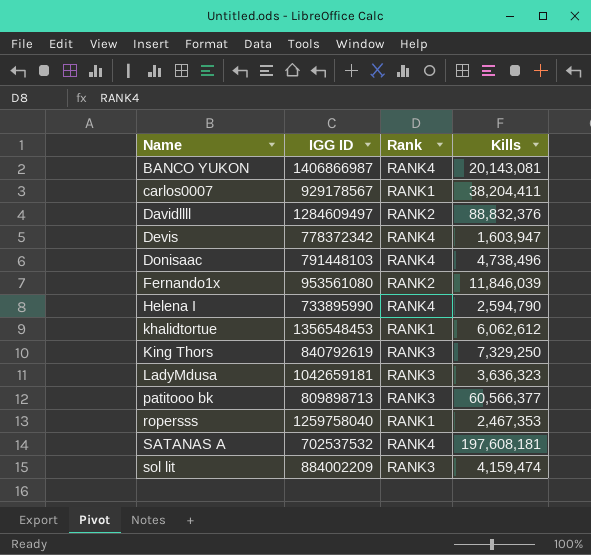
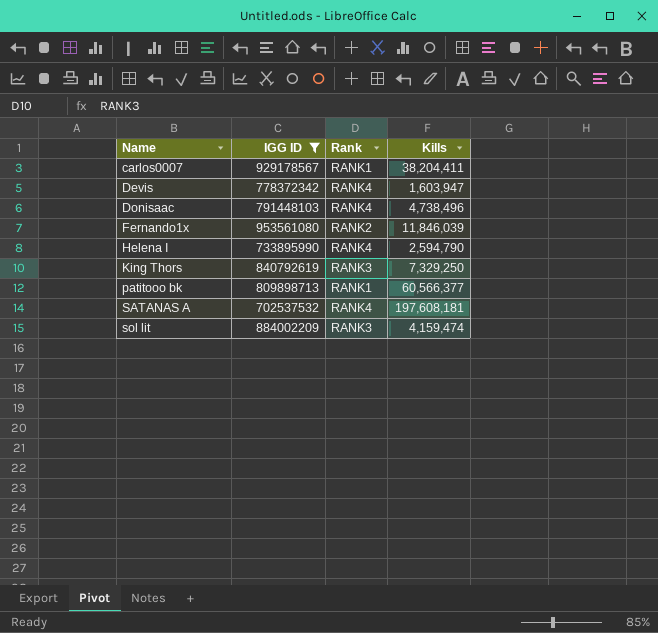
filter: none -> IGG ID <= 953561080
patitooo bk | Rank: RANK3 -> RANK1

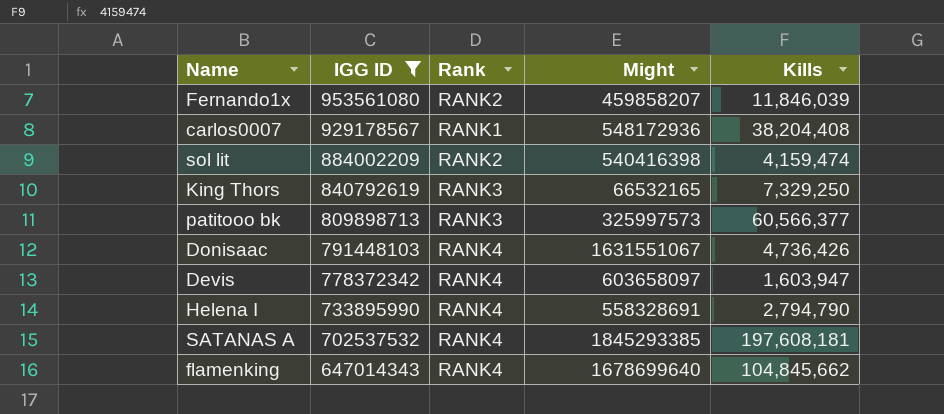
row order: Name ascending -> IGG ID descending
column Might | position: none -> 4
carlos0007 | Kills: 38,204,411 -> 38,204,408
sol lit | Rank: RANK3 -> RANK2
patitooo bk | Rank: RANK1 -> RANK3
Donisaac | Kills: 4,738,496 -> 4,736,426
Helena I | Kills: 2,594,790 -> 2,794,790
row flamenking: none -> 647014343 | RANK4 | 1678699640 | 104,845,662

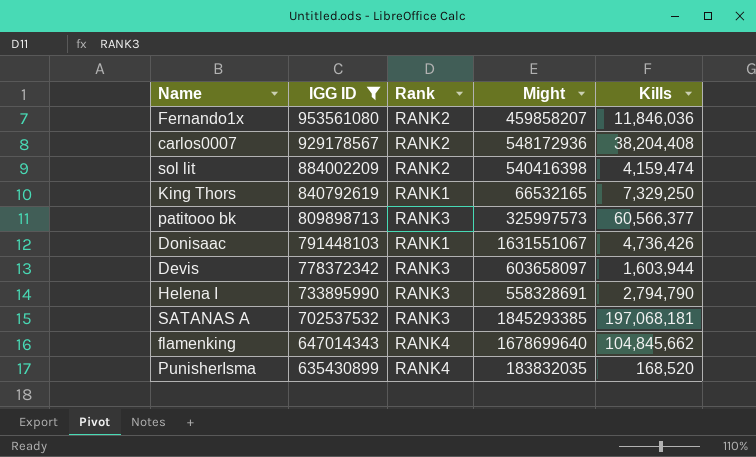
Fernando1x | Kills: 11,846,039 -> 11,846,036
carlos0007 | Rank: RANK1 -> RANK2
King Thors | Rank: RANK3 -> RANK1
Donisaac | Rank: RANK4 -> RANK1
Devis | Rank: RANK4 -> RANK3
Devis | Kills: 1,603,947 -> 1,603,944
Helena I | Rank: RANK4 -> RANK3
SATANAS A | Rank: RANK4 -> RANK3
SATANAS A | Kills: 197,608,181 -> 197,068,181
row PunisherIsma: none -> 635430899 | RANK4 | 183832035 | 168,520

